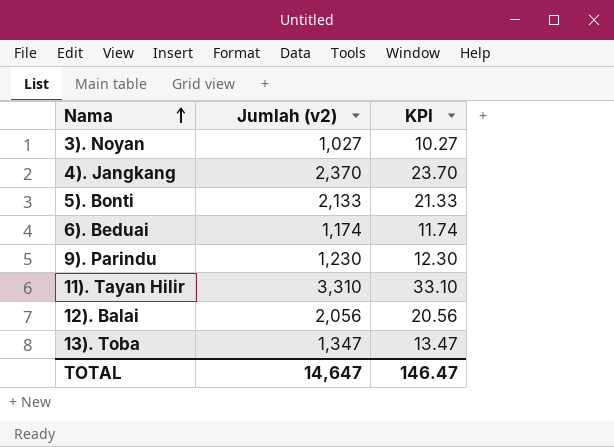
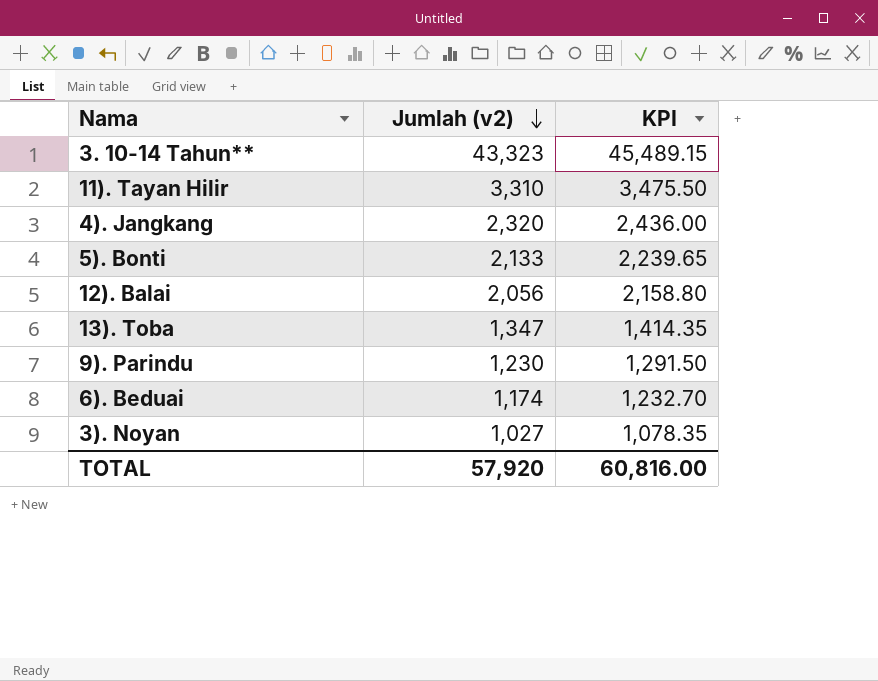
row order: Nama ascending -> Jumlah (v2) descending
column KPI | formula: [Jumlah (v2)] * 0.01 -> [Jumlah (v2)] * 1.05
row 3. 10-14 Tahun**: none -> 43,323 | 45,489.15
4). Jangkang | Jumlah (v2): 2,370 -> 2,320
TOTAL | Jumlah (v2): 14,647 -> 57,920
TOTAL | KPI: 146.47 -> 60,816.00

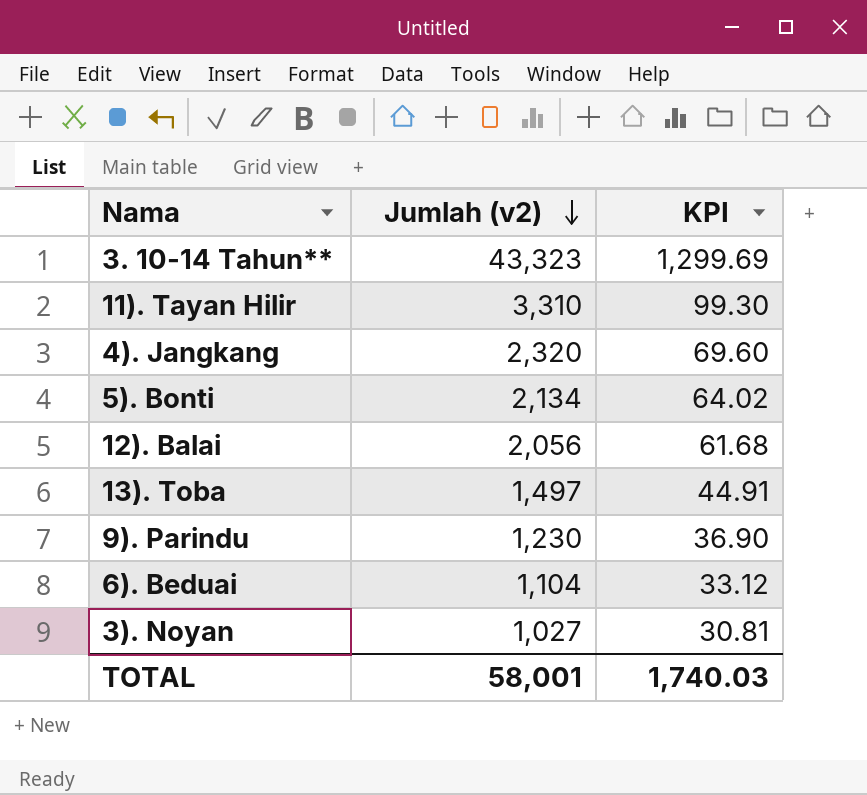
column KPI | formula: [Jumlah (v2)] * 1.05 -> [Jumlah (v2)] * 0.03
5). Bonti | Jumlah (v2): 2,133 -> 2,134
13). Toba | Jumlah (v2): 1,347 -> 1,497
6). Beduai | Jumlah (v2): 1,174 -> 1,104
TOTAL | Jumlah (v2): 57,920 -> 58,001
TOTAL | KPI: 60,816.00 -> 1,740.03

